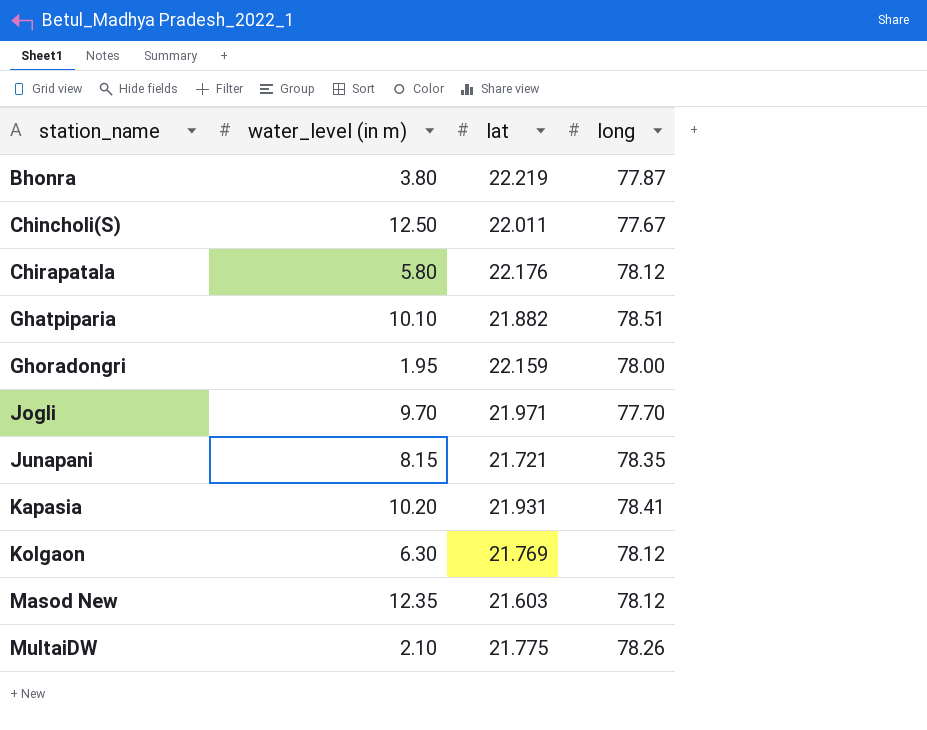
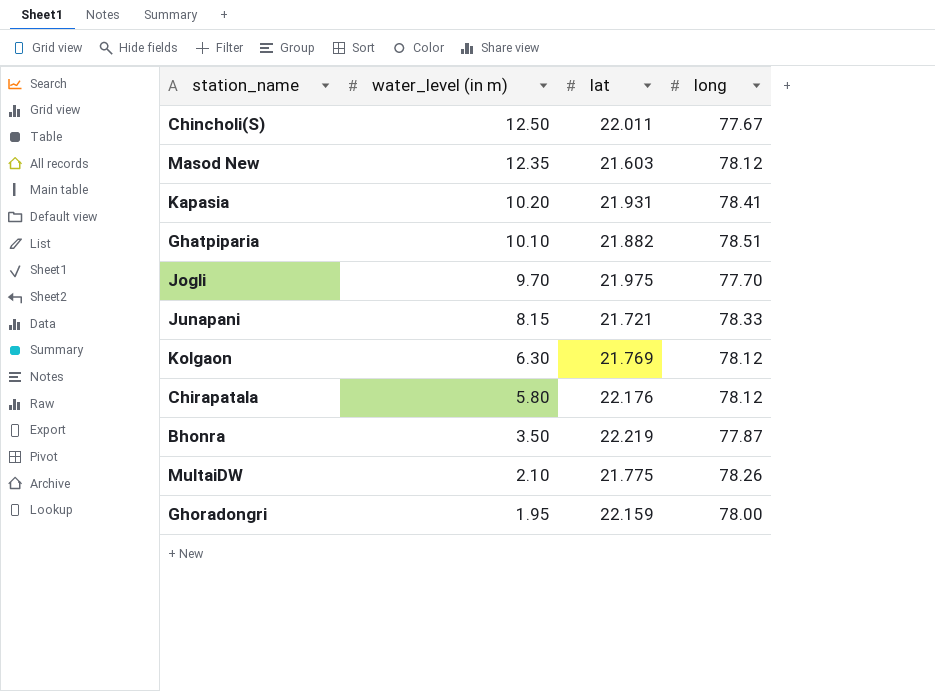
row order: station_name ascending -> water_level (in m) descending
Jogli | lat: 21.971 -> 21.975
Junapani | long: 78.35 -> 78.33
Bhonra | water_level (in m): 3.80 -> 3.50

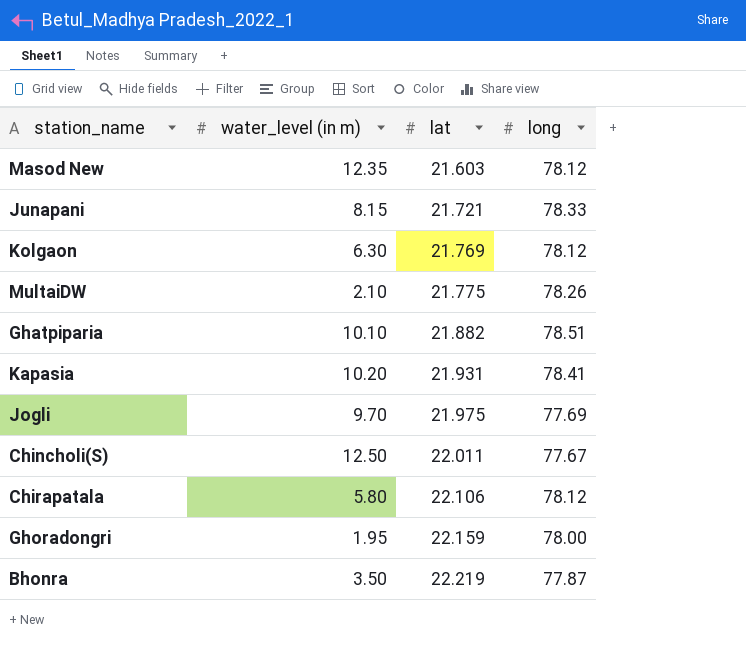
row order: water_level (in m) descending -> lat ascending
Jogli | long: 77.70 -> 77.69
Chirapatala | lat: 22.176 -> 22.106

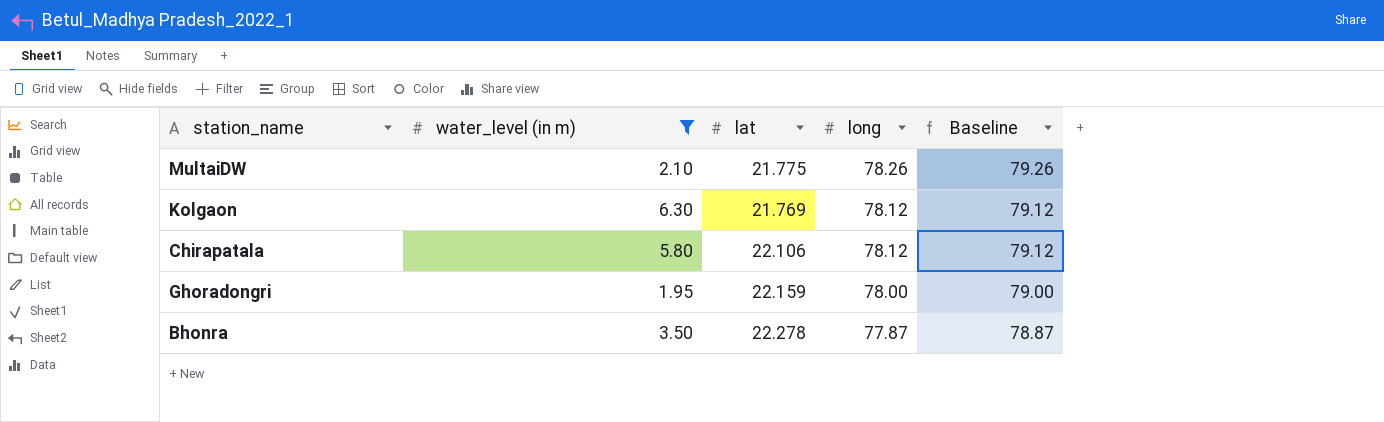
filter: none -> water_level (in m) <= 6.30
row order: lat ascending -> long descending
column Baseline | formula: none -> [long] + 1
Bhonra | lat: 22.219 -> 22.278

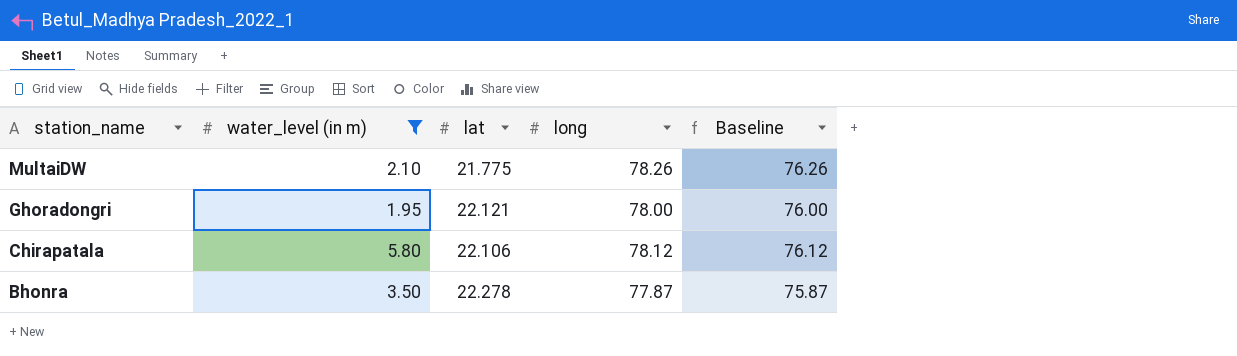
row order: long descending -> station_name descending
column Baseline | formula: [long] + 1 -> [long] - 2
row Kolgaon: 6.30 | 21.769 | 78.12 | 79.12 -> none
Ghoradongri | lat: 22.159 -> 22.121

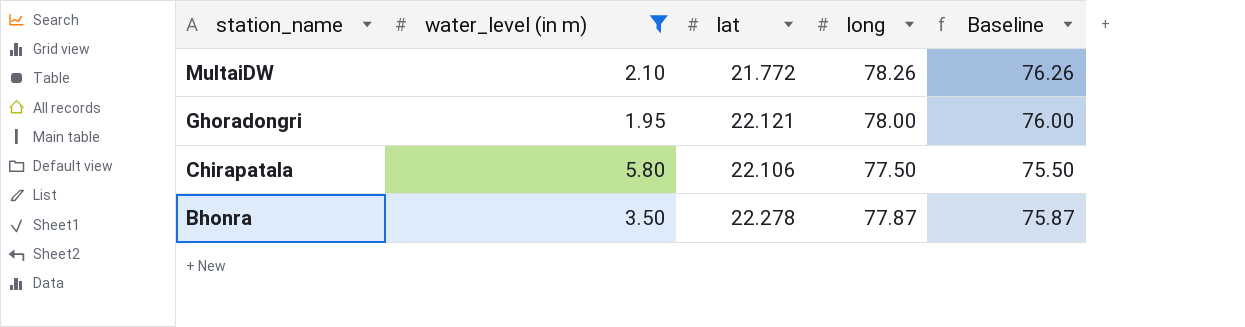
MultaiDW | lat: 21.775 -> 21.772
Chirapatala | long: 78.12 -> 77.50
Chirapatala | Baseline: 76.12 -> 75.50

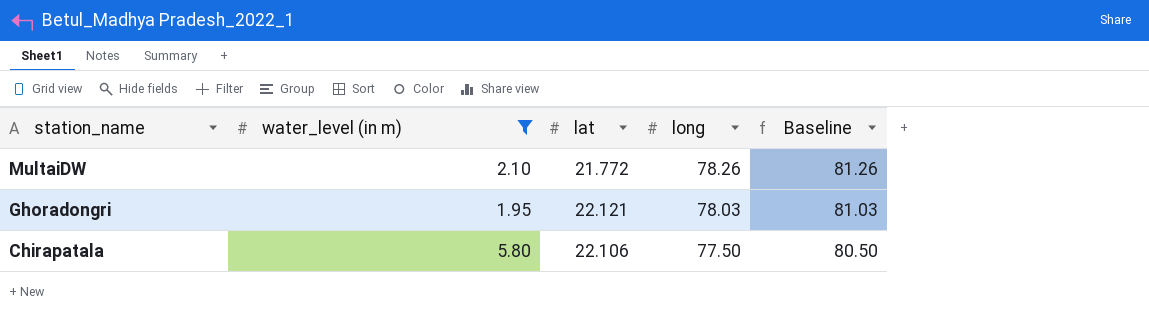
column Baseline | formula: [long] - 2 -> [long] + 3
row Bhonra: 3.50 | 22.278 | 77.87 | 75.87 -> none
Ghoradongri | long: 78.00 -> 78.03

